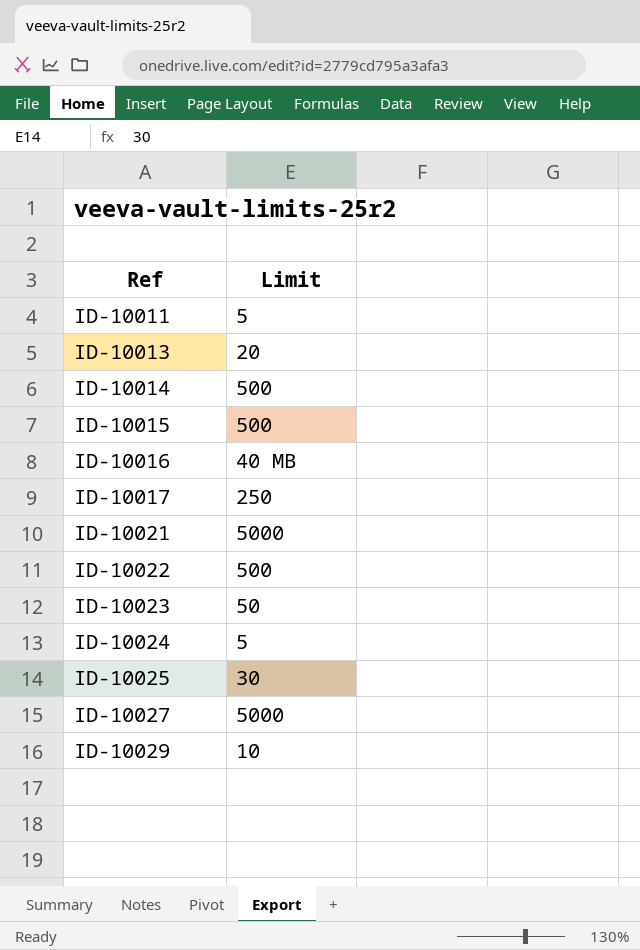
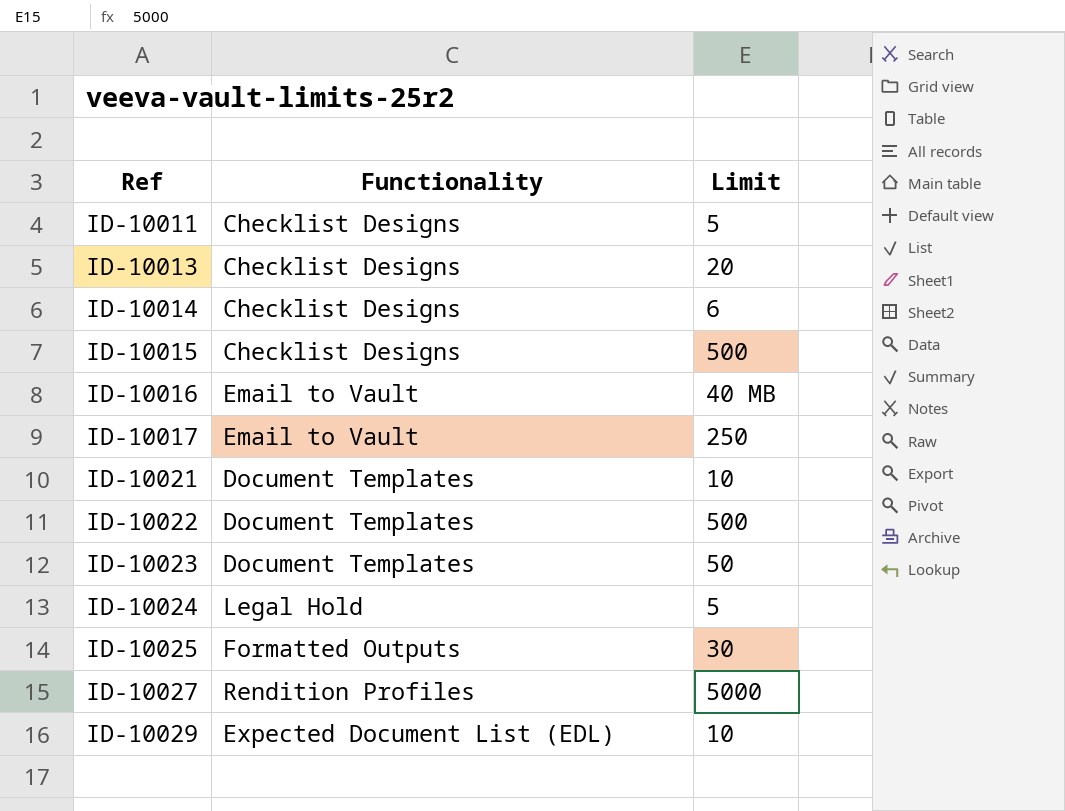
column Functionality | position: none -> 2
ID-10014 | Limit: 500 -> 6
ID-10021 | Limit: 5000 -> 10

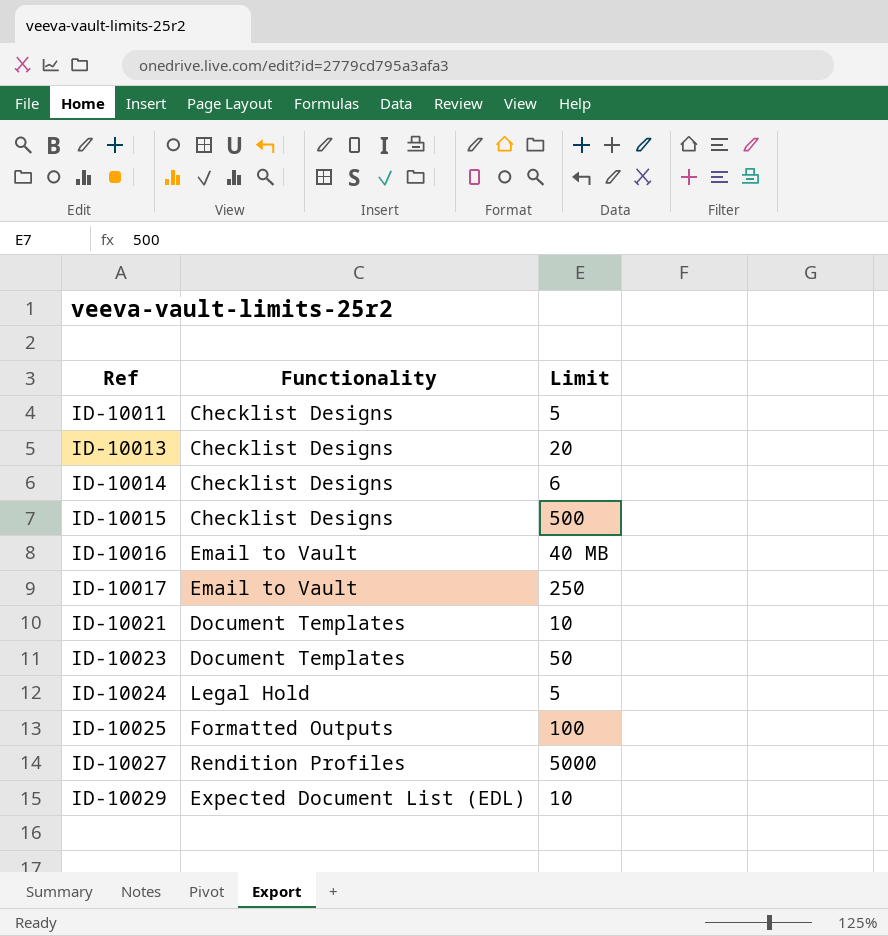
row ID-10022: Document Templates | 500 -> none
ID-10025 | Limit: 30 -> 100

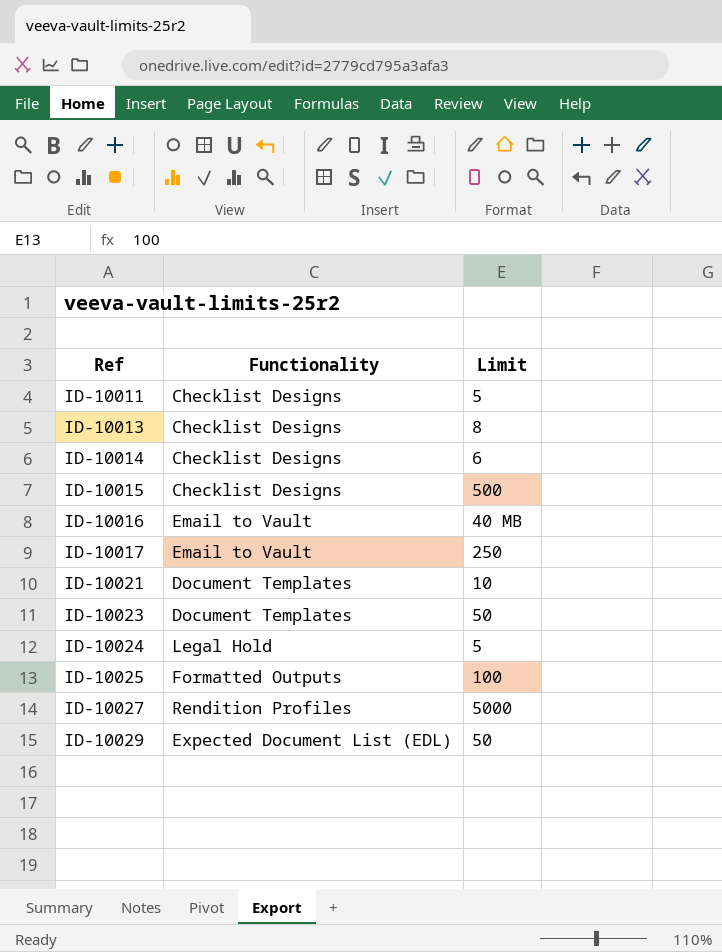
ID-10013 | Limit: 20 -> 8
ID-10029 | Limit: 10 -> 50

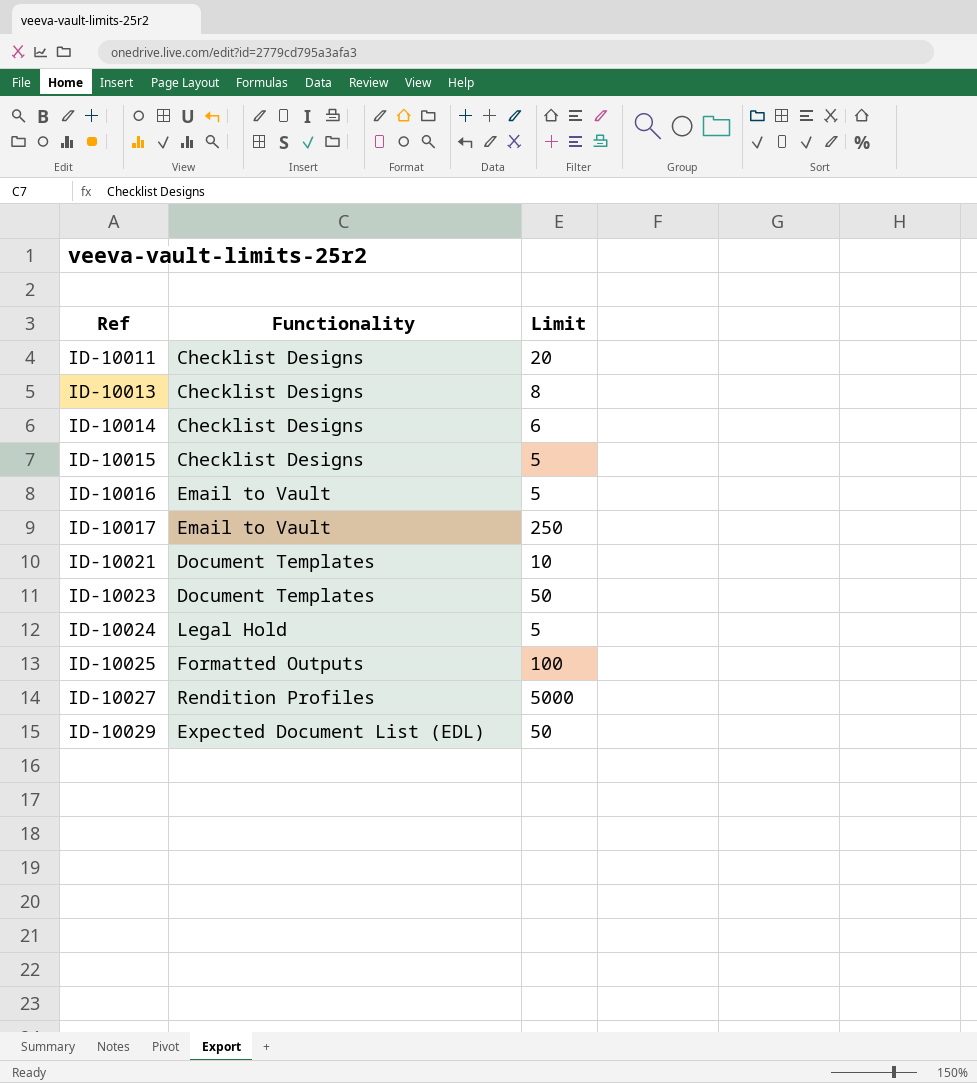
ID-10011 | Limit: 5 -> 20
ID-10015 | Limit: 500 -> 5
ID-10016 | Limit: 40 MB -> 5

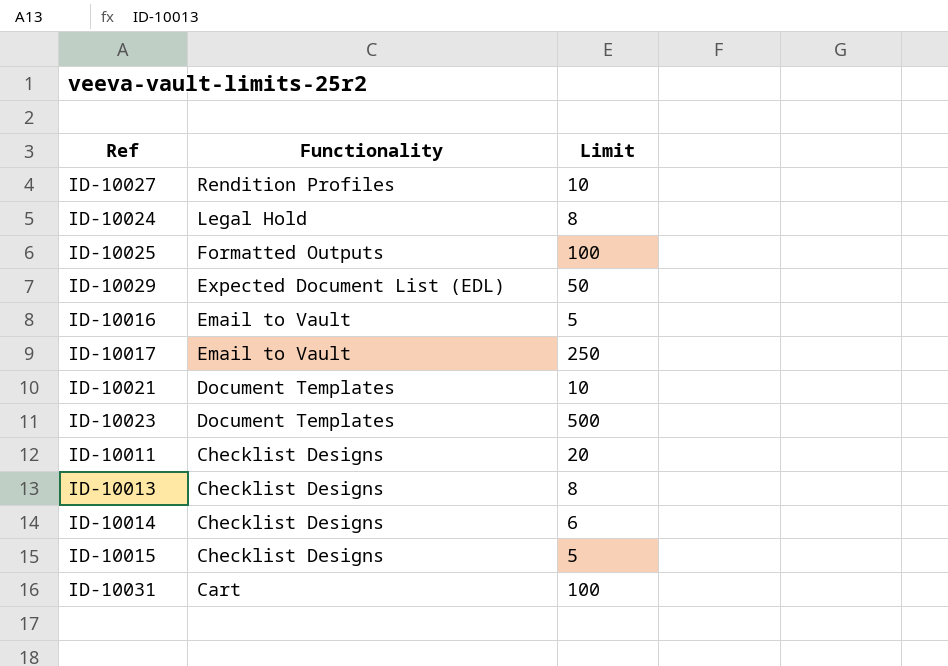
row order: Ref ascending -> Functionality descending
ID-10027 | Limit: 5000 -> 10
ID-10024 | Limit: 5 -> 8
ID-10023 | Limit: 50 -> 500
row ID-10031: none -> Cart | 100

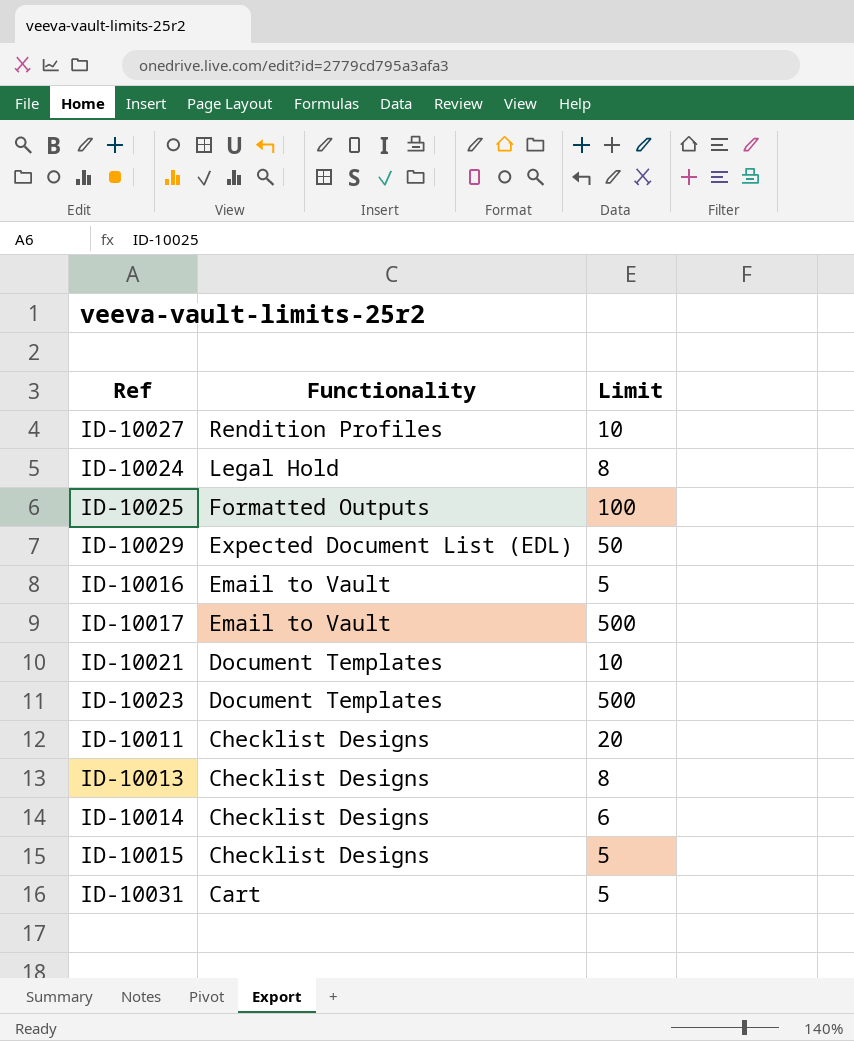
ID-10017 | Limit: 250 -> 500
ID-10031 | Limit: 100 -> 5

